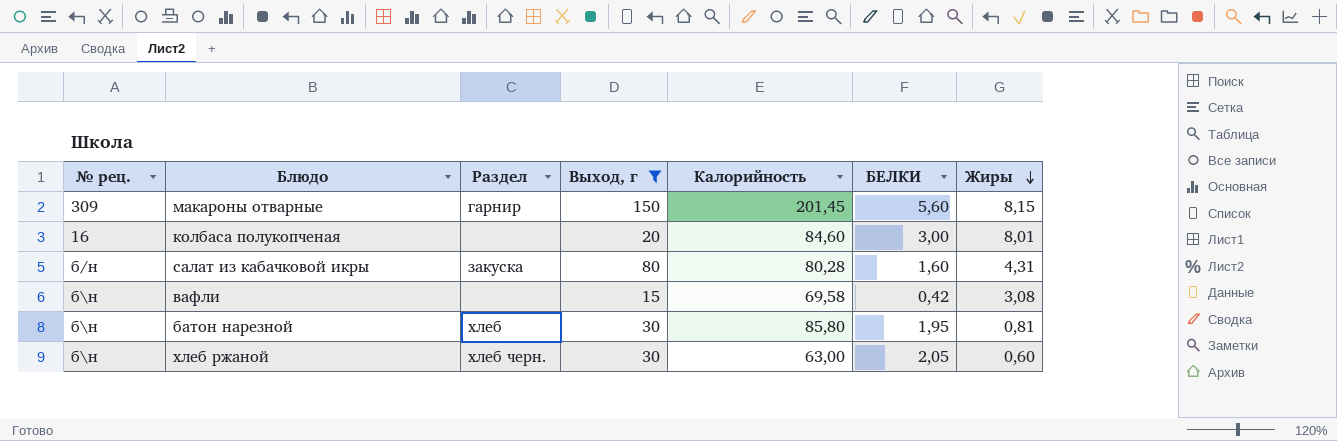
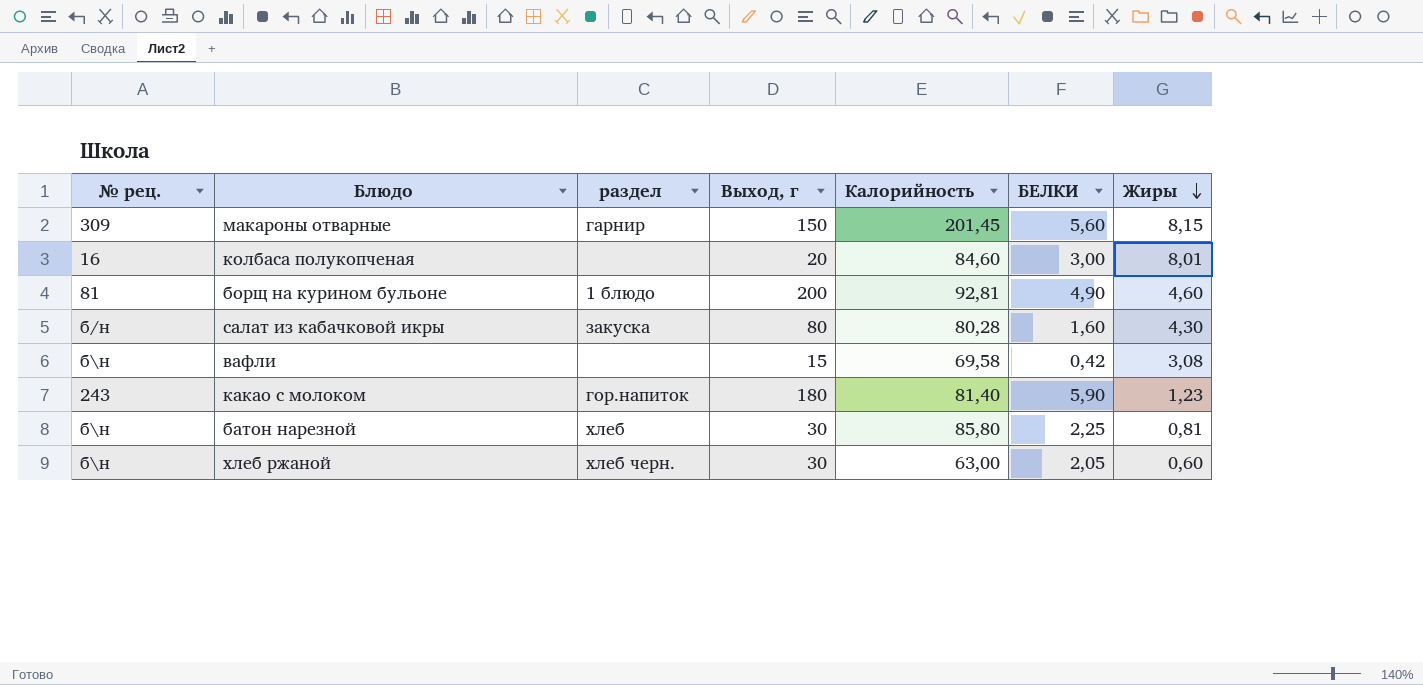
filter: Выход, г <= 150 -> none
column name: Раздел -> раздел
салат из кабачковой икры | Жиры: 4,31 -> 4,30
батон нарезной | БЕЛКИ: 1,95 -> 2,25

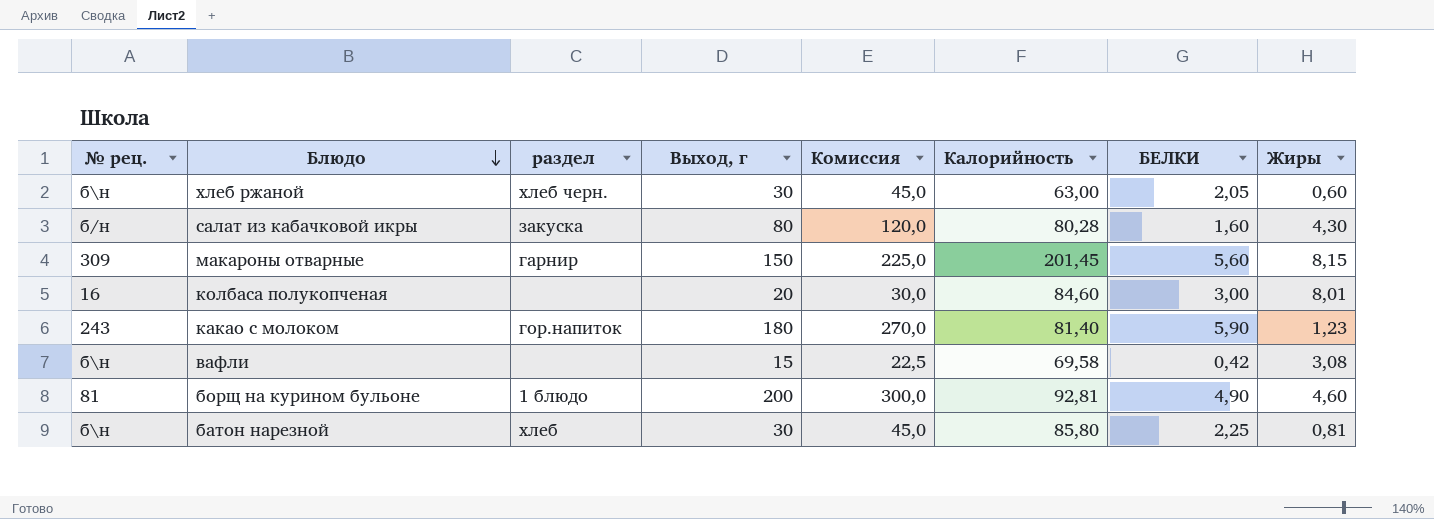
row order: Жиры descending -> Блюдо descending
column Комиссия | formula: none -> [Выход, г] * 1,5

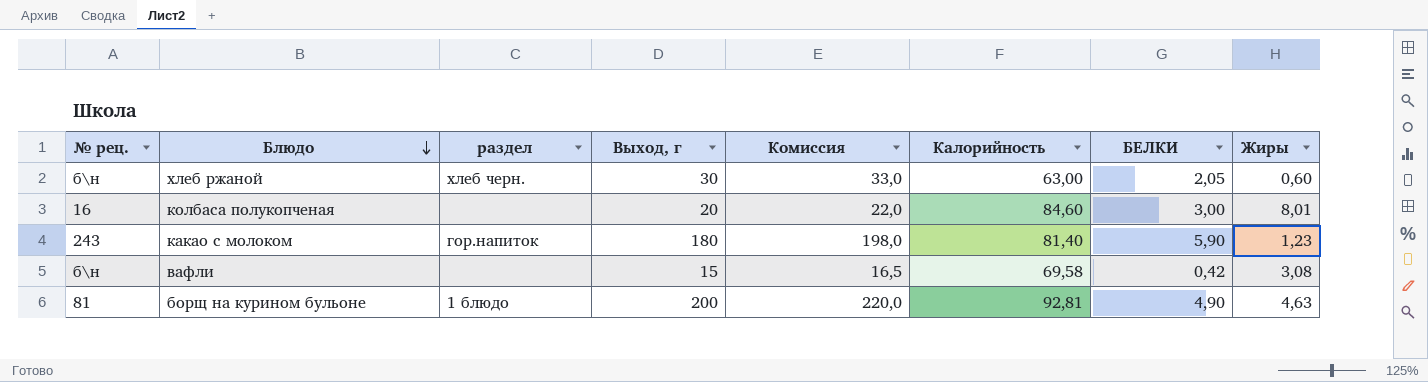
column Комиссия | formula: [Выход, г] * 1,5 -> [Выход, г] * 1,1
row салат из кабачковой икры: б/н | закуска | 80 | 120,0 | 80,28 | 1,60 | 4,30 -> none
row макароны отварные: 309 | гарнир | 150 | 225,0 | 201,45 | 5,60 | 8,15 -> none
row батон нарезной: б\н | хлеб | 30 | 45,0 | 85,80 | 2,25 | 0,81 -> none
борщ на курином бульоне | Жиры: 4,60 -> 4,63

